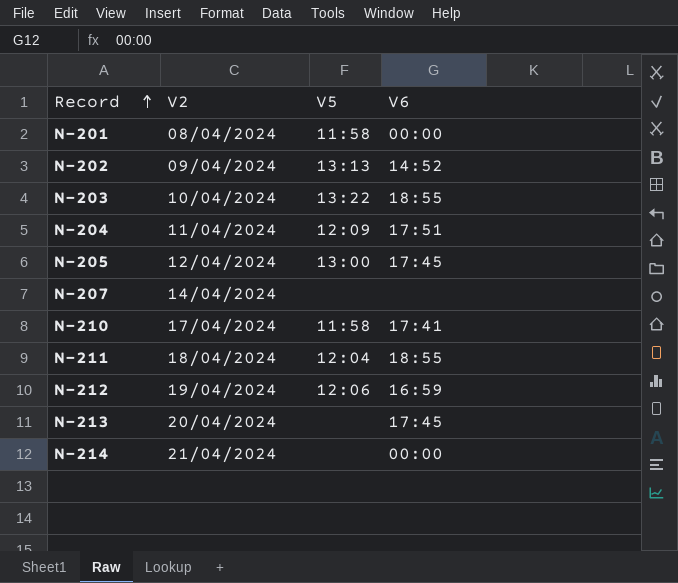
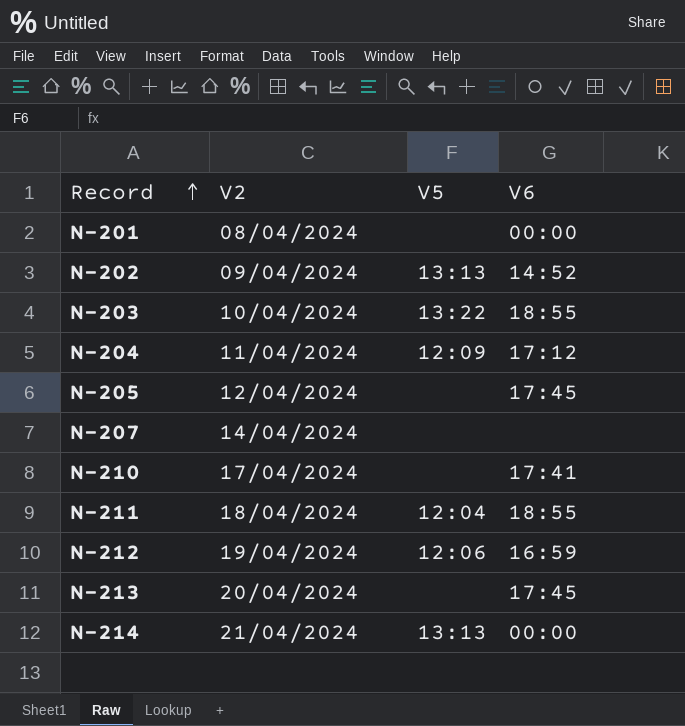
N-201 | V5: 11:58 -> none
N-204 | V6: 17:51 -> 17:12
N-205 | V5: 13:00 -> none
N-210 | V5: 11:58 -> none
N-214 | V5: none -> 13:13

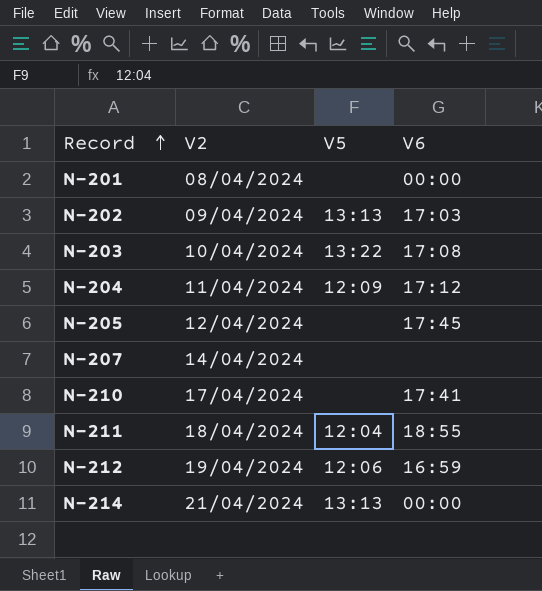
row N-213: 20/04/2024 | none | 17:45 -> none
N-202 | V6: 14:52 -> 17:03
N-203 | V6: 18:55 -> 17:08

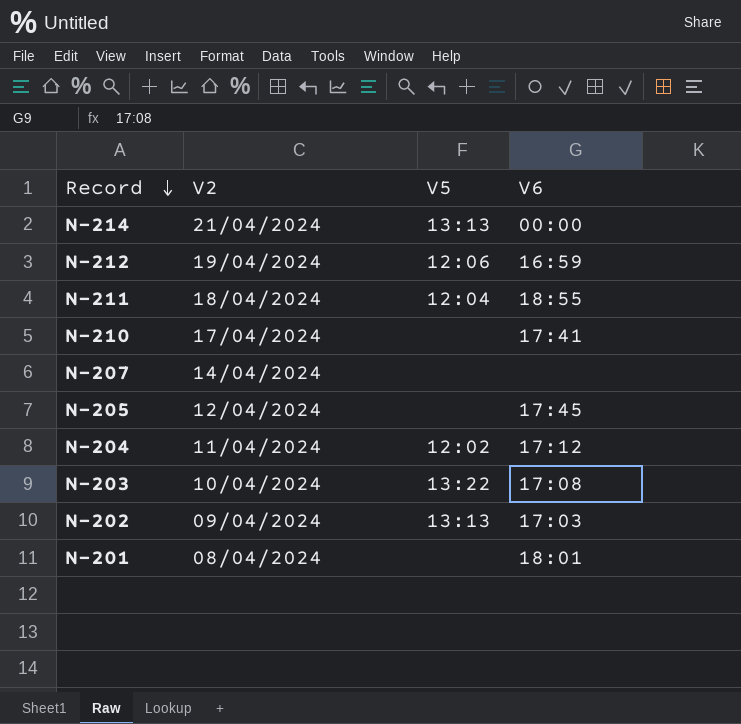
row order: Record ascending -> Record descending
N-204 | V5: 12:09 -> 12:02
N-201 | V6: 00:00 -> 18:01

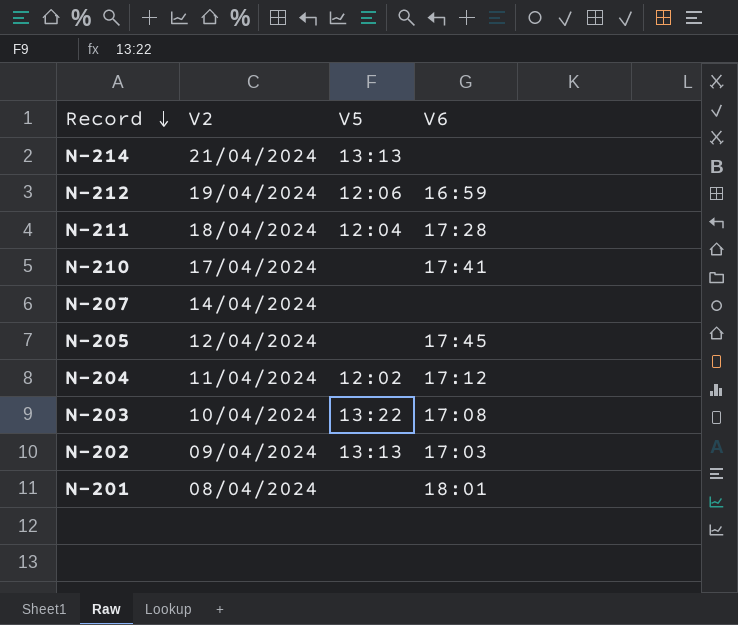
N-214 | V6: 00:00 -> none
N-211 | V6: 18:55 -> 17:28

